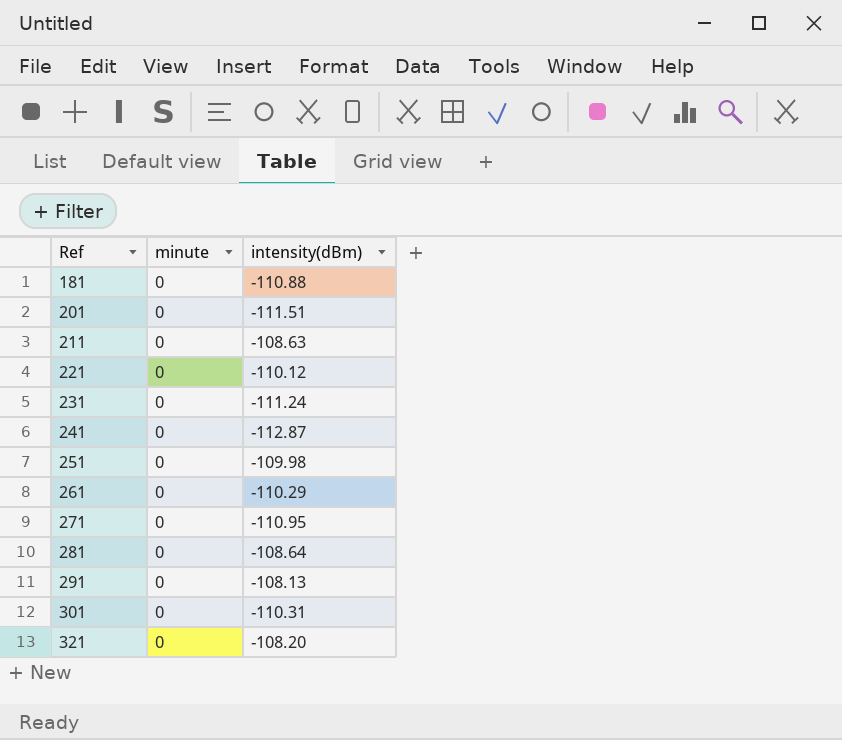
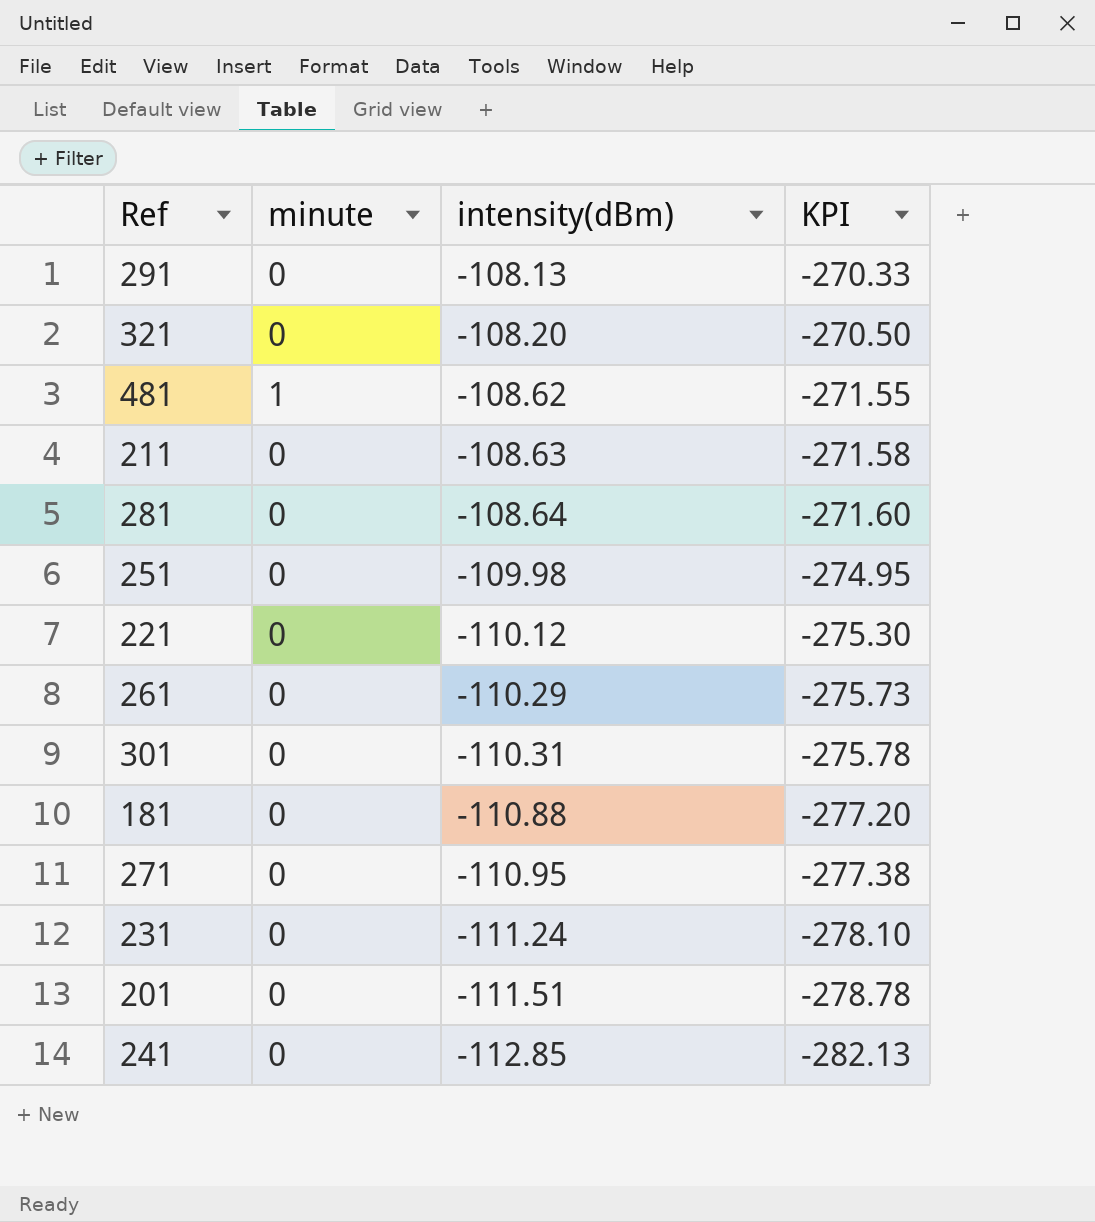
row order: Ref ascending -> intensity(dBm) descending
column KPI | formula: none -> [intensity(dBm)] * 2.5
row 481: none -> 1 | -108.62 | -271.55
241 | intensity(dBm): -112.87 -> -112.85

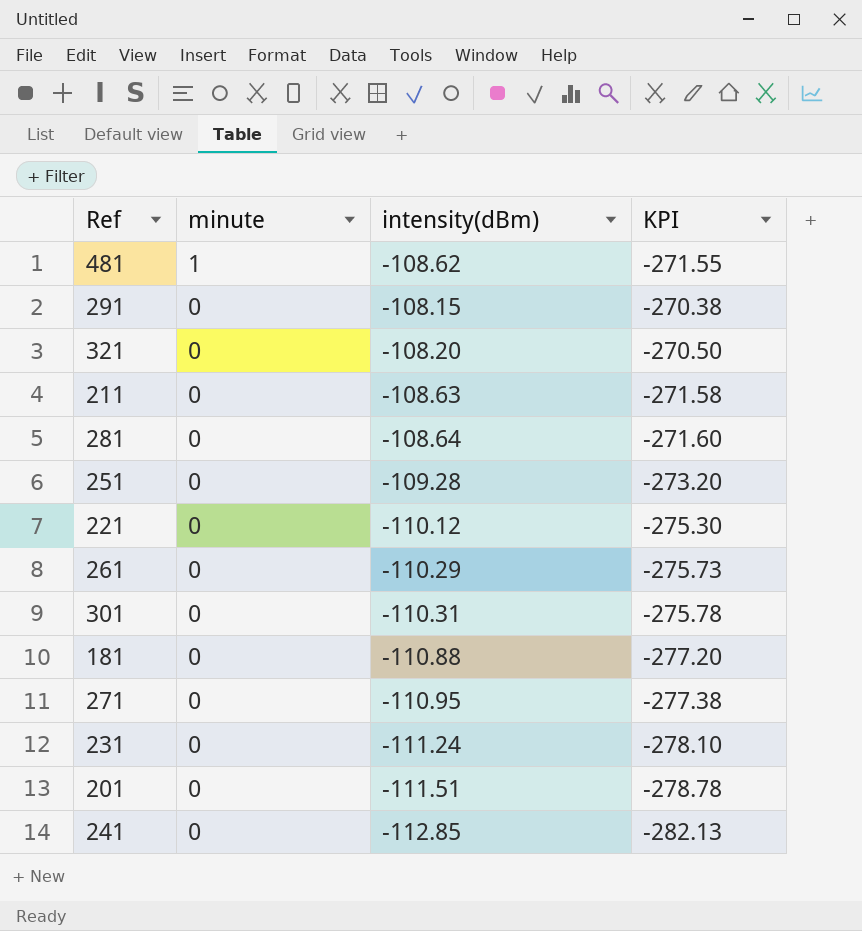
row order: intensity(dBm) descending -> minute descending
291 | intensity(dBm): -108.13 -> -108.15
291 | KPI: -270.33 -> -270.38
251 | intensity(dBm): -109.98 -> -109.28
251 | KPI: -274.95 -> -273.20

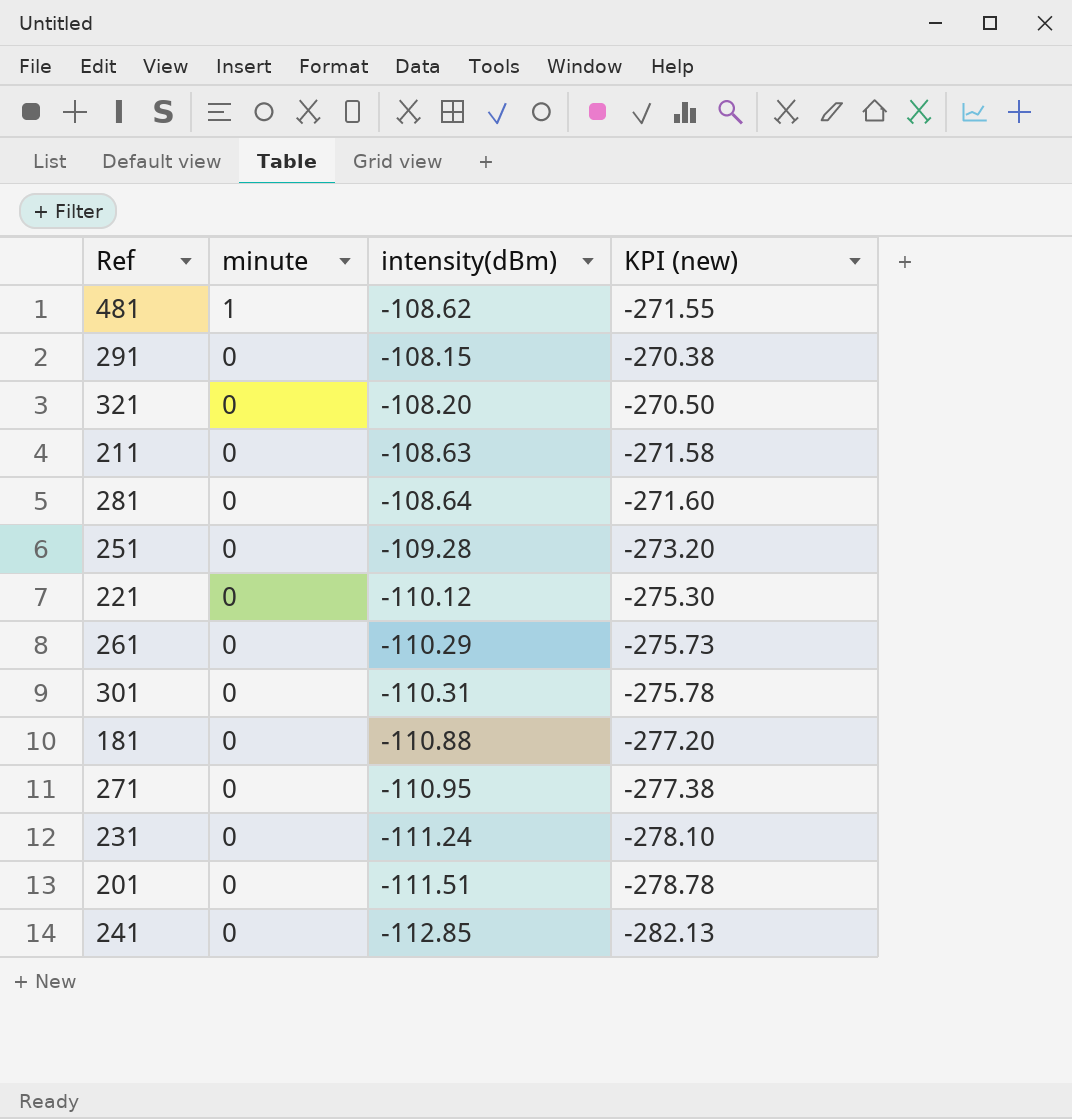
column name: KPI -> KPI (new)

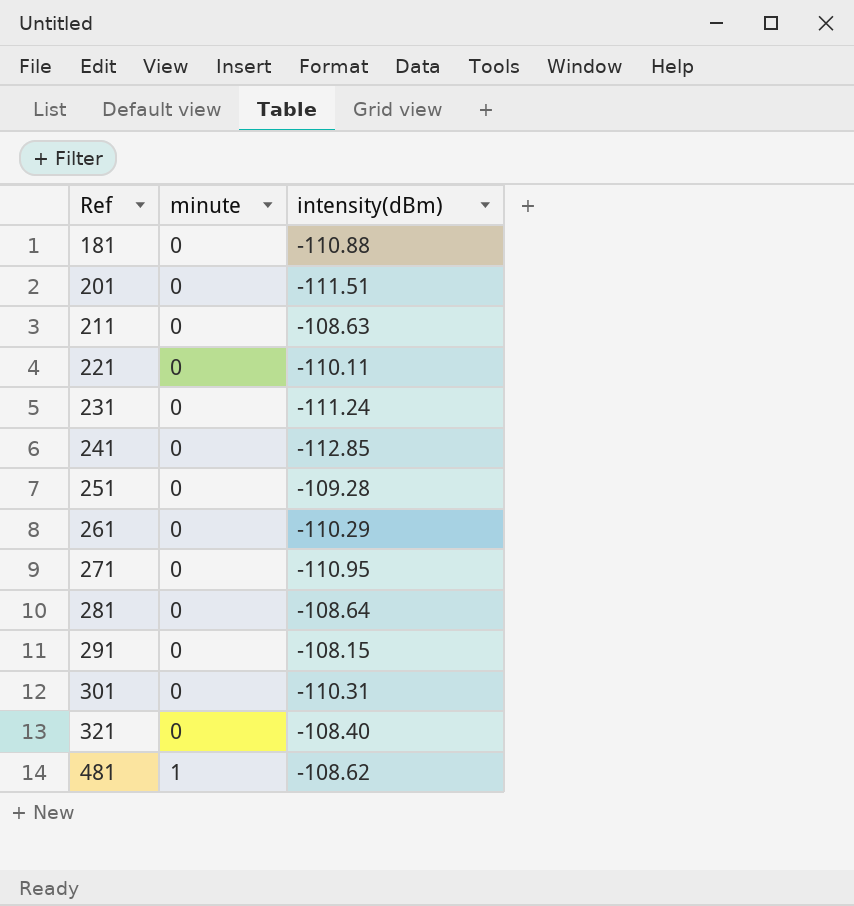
row order: minute descending -> Ref ascending
column KPI (new) | formula: [intensity(dBm)] * 2.5 -> none
221 | intensity(dBm): -110.12 -> -110.11
321 | intensity(dBm): -108.20 -> -108.40

